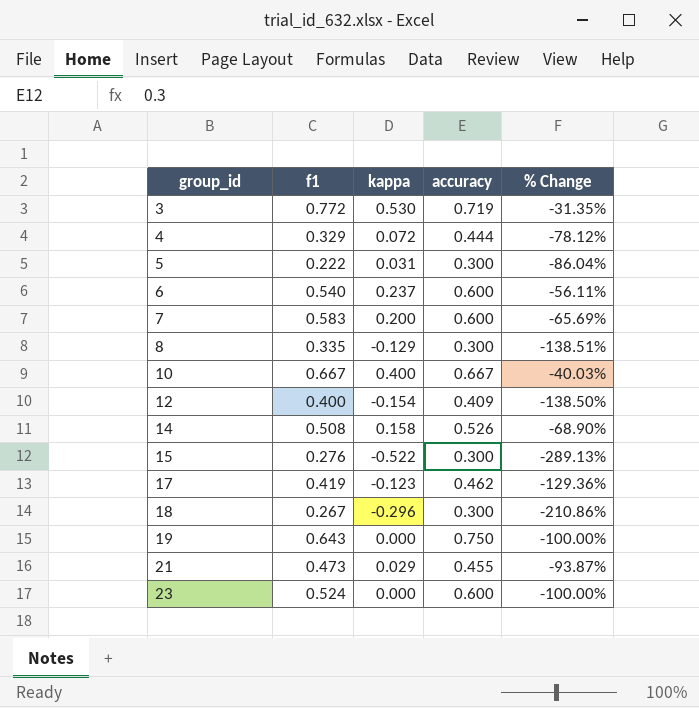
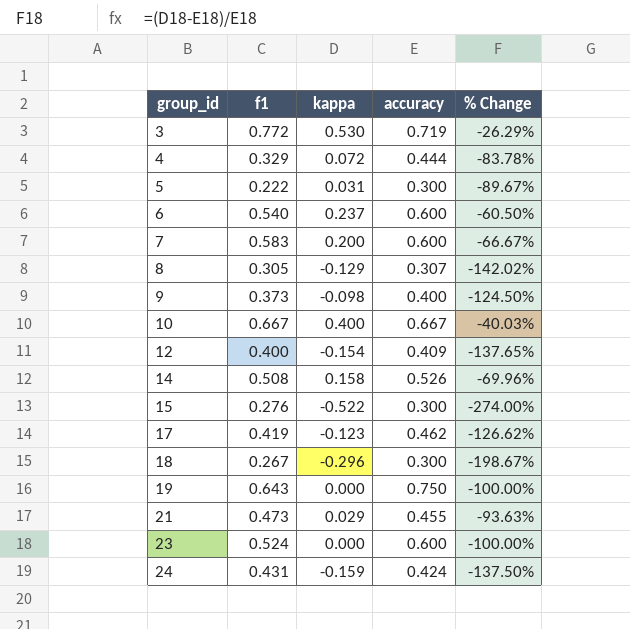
column % Change | formula: ([kappa] - [f1]) / [f1] -> ([kappa] - [accuracy]) / [accuracy]
8 | f1: 0.335 -> 0.305
8 | accuracy: 0.300 -> 0.307
row 9: none -> 0.373 | -0.098 | 0.400 | -124.50%
row 24: none -> 0.431 | -0.159 | 0.424 | -137.50%

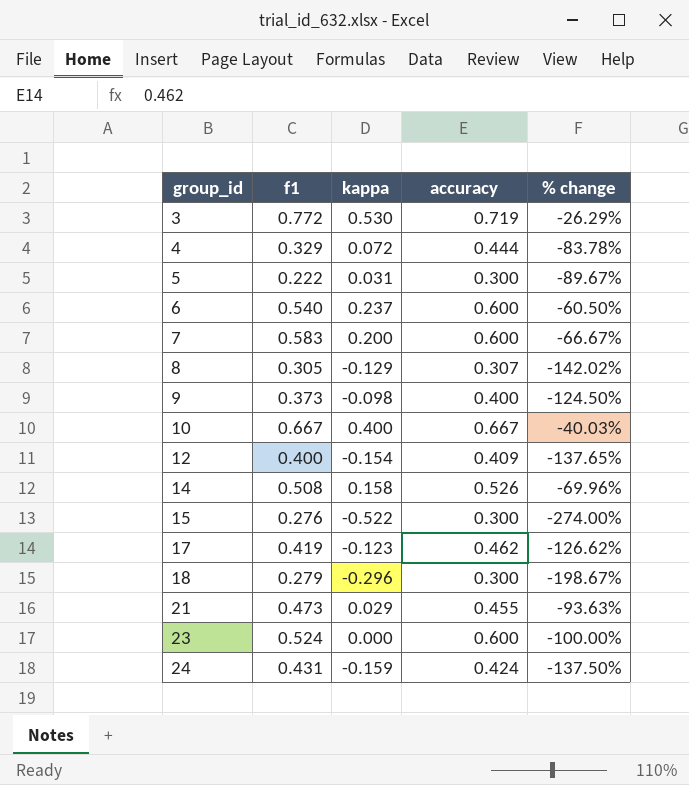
column name: % Change -> % change
row 19: 0.643 | 0.000 | 0.750 | -100.00% -> none
18 | f1: 0.267 -> 0.279

